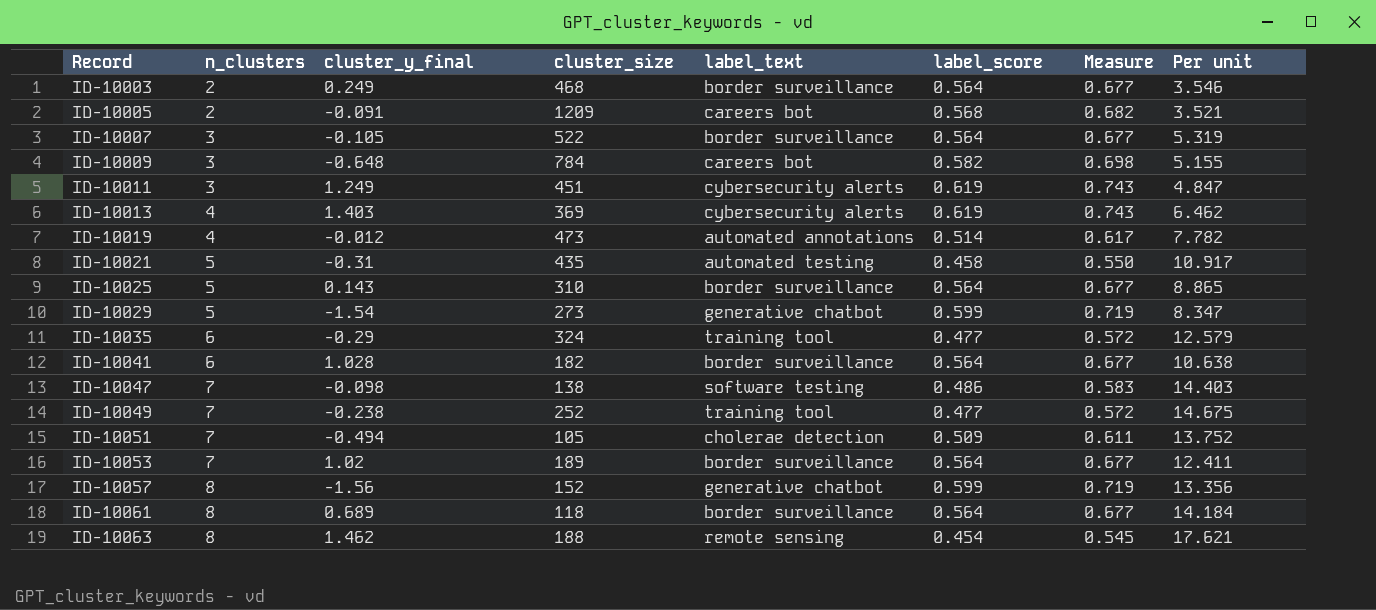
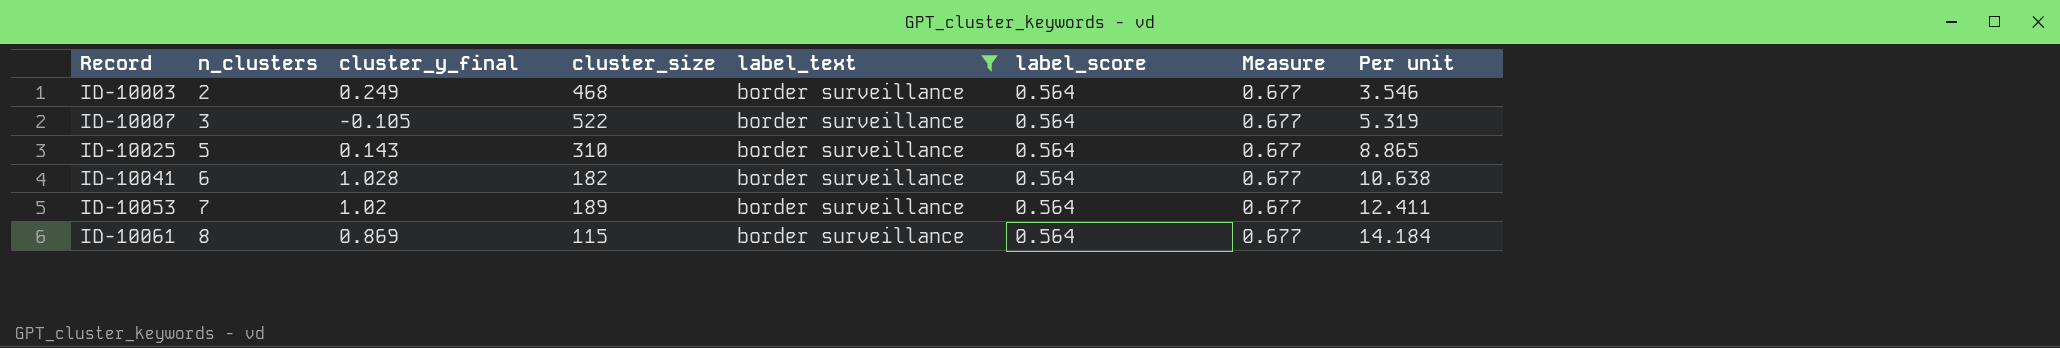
filter: none -> label_text = border surveillance
ID-10061 | cluster_y_final: 0.689 -> 0.869
ID-10061 | cluster_size: 118 -> 115

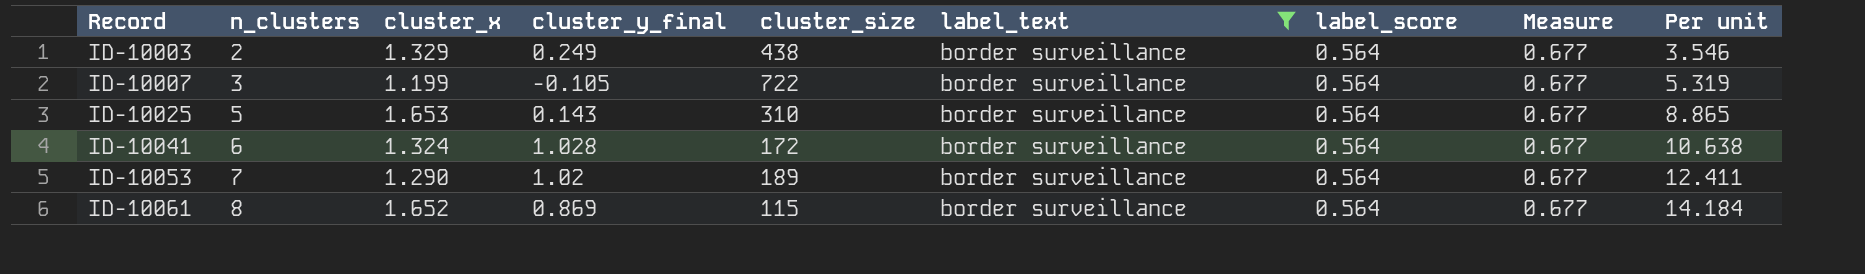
column cluster_x | position: none -> 3
ID-10003 | cluster_size: 468 -> 438
ID-10007 | cluster_size: 522 -> 722
ID-10041 | cluster_size: 182 -> 172

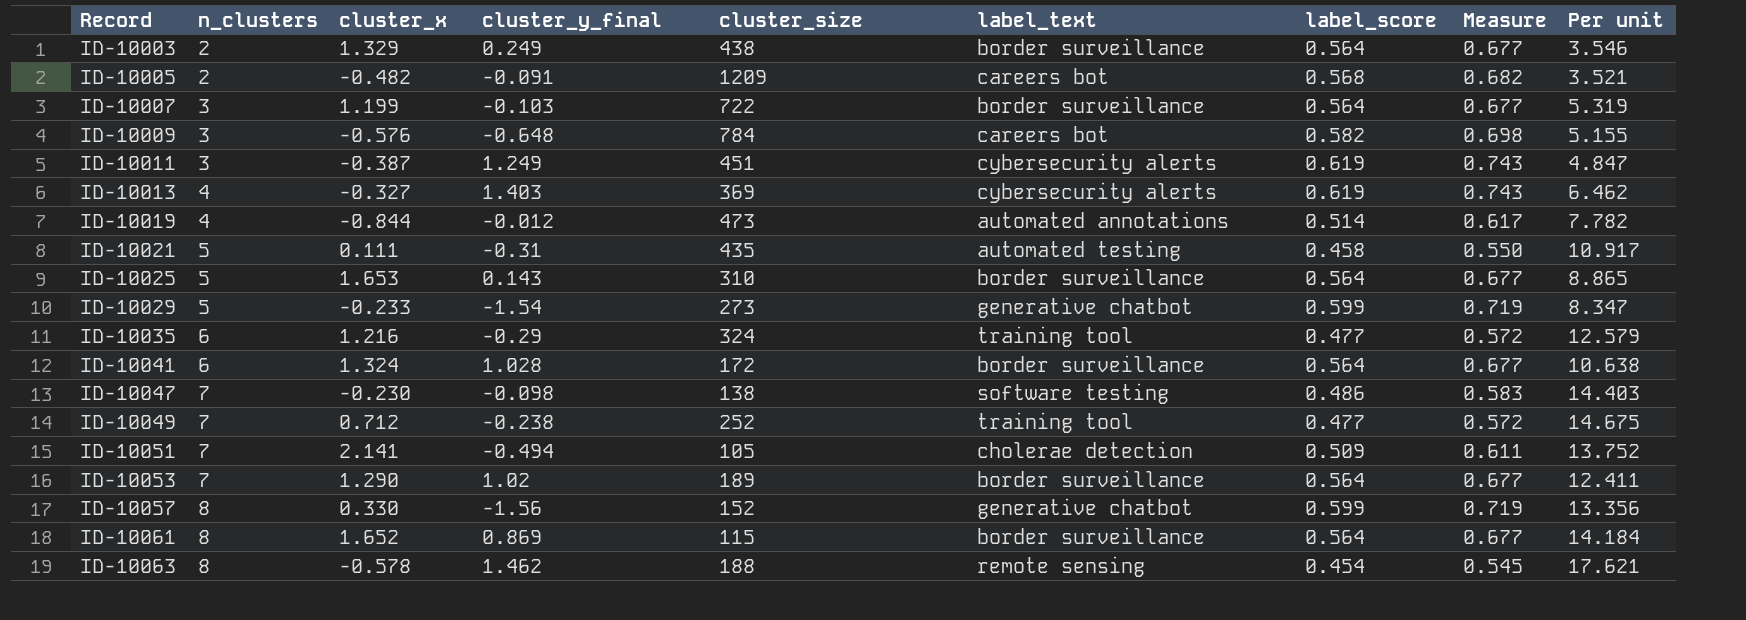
filter: label_text = border surveillance -> none
ID-10007 | cluster_y_final: -0.105 -> -0.103

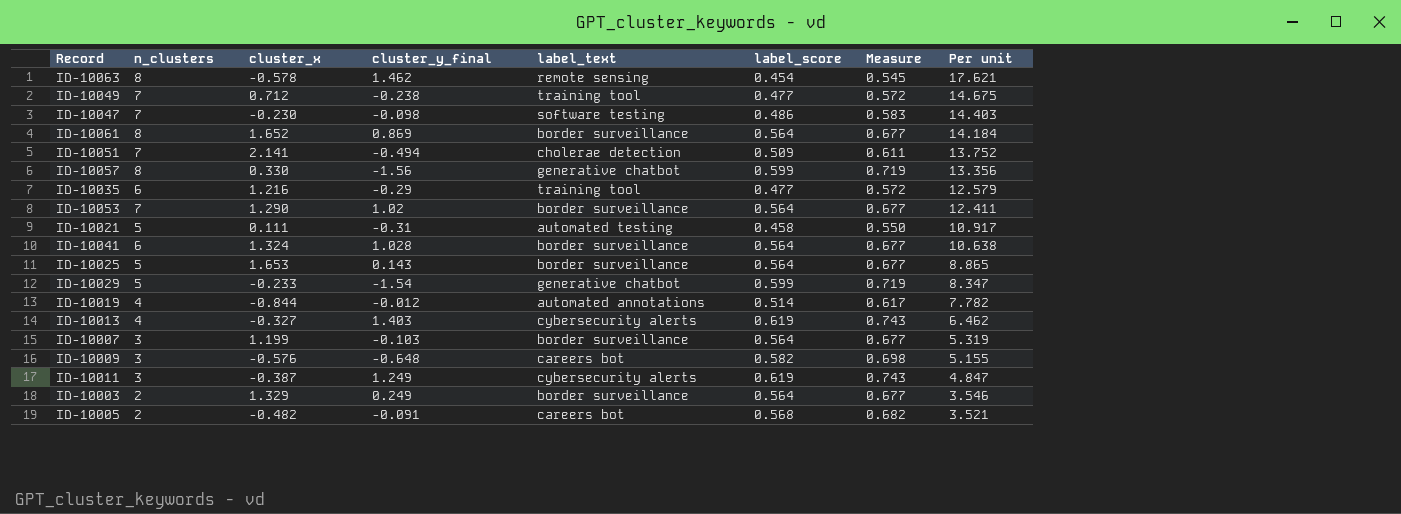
row order: Record ascending -> Per unit descending
column cluster_size | position: 5 -> none

